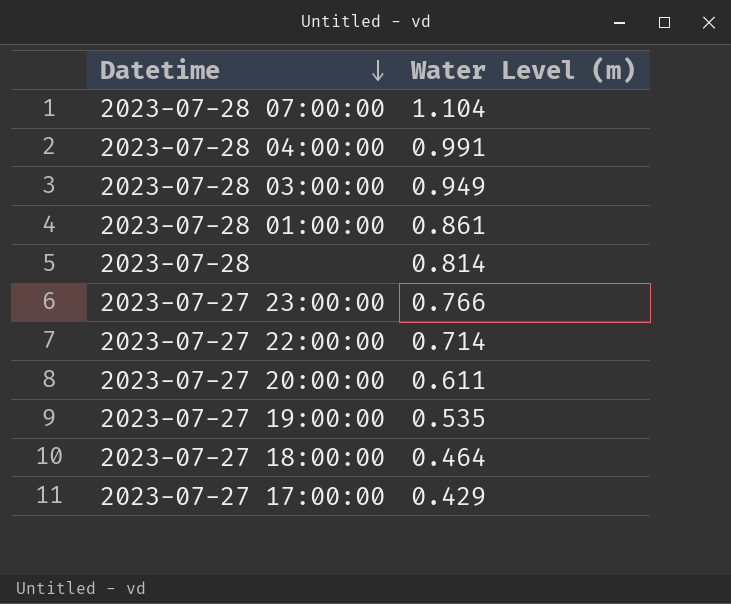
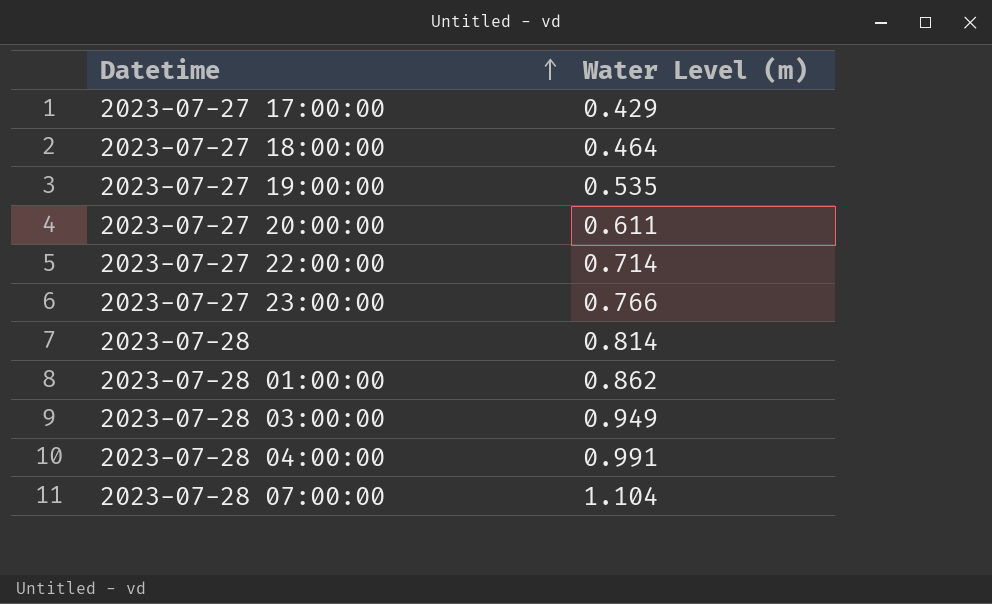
row order: Datetime descending -> Datetime ascending
2023-07-28 01:00:00 | Water Level (m): 0.861 -> 0.862

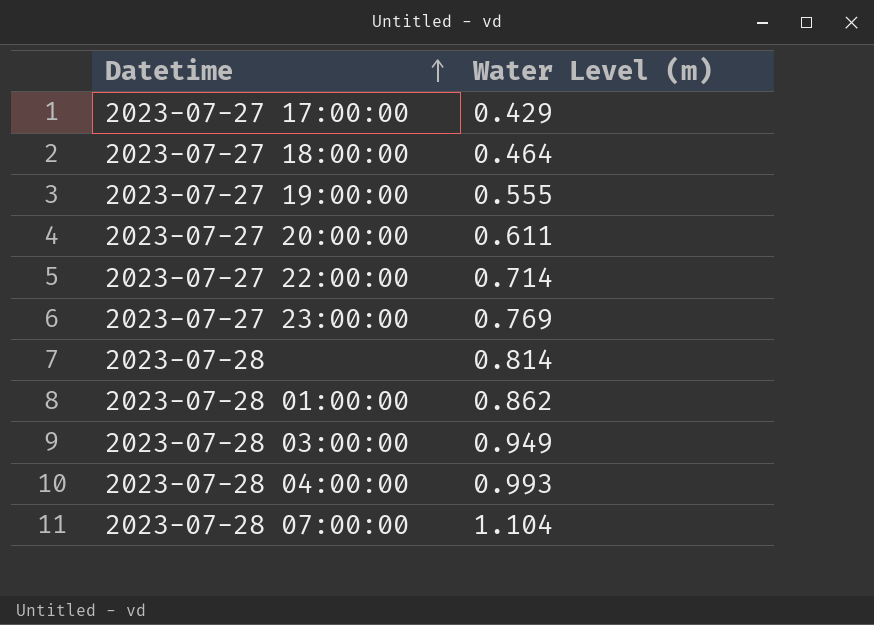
2023-07-27 19:00:00 | Water Level (m): 0.535 -> 0.555
2023-07-27 23:00:00 | Water Level (m): 0.766 -> 0.769
2023-07-28 04:00:00 | Water Level (m): 0.991 -> 0.993

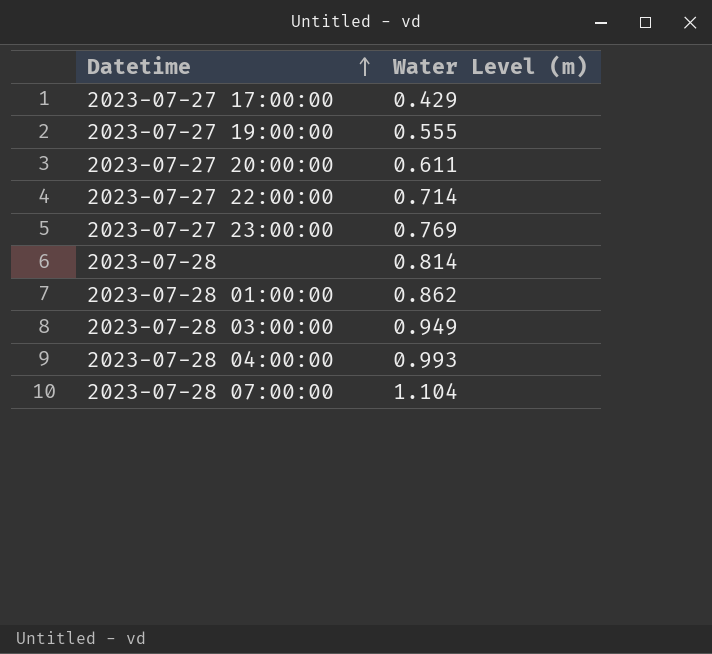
row 2023-07-27 18:00:00: 0.464 -> none

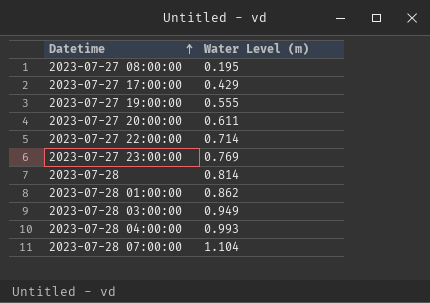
row 2023-07-27 08:00:00: none -> 0.195

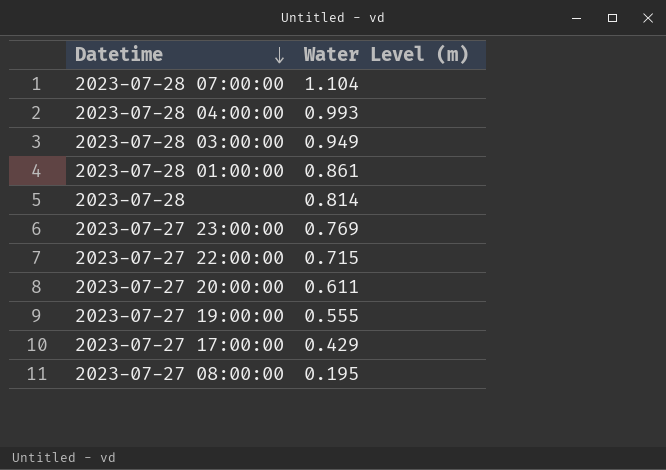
row order: Datetime ascending -> Datetime descending
2023-07-28 01:00:00 | Water Level (m): 0.862 -> 0.861
2023-07-27 22:00:00 | Water Level (m): 0.714 -> 0.715

